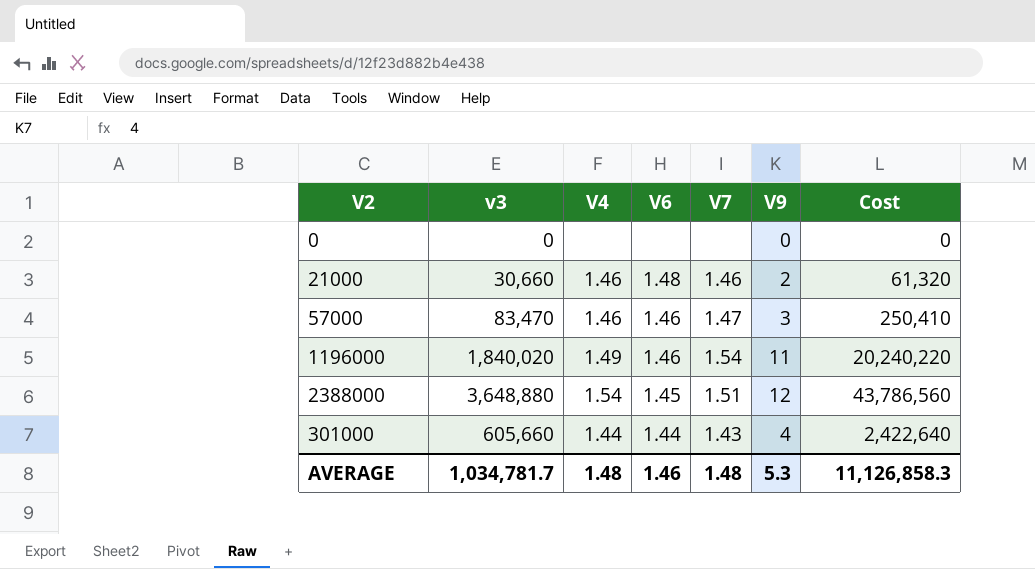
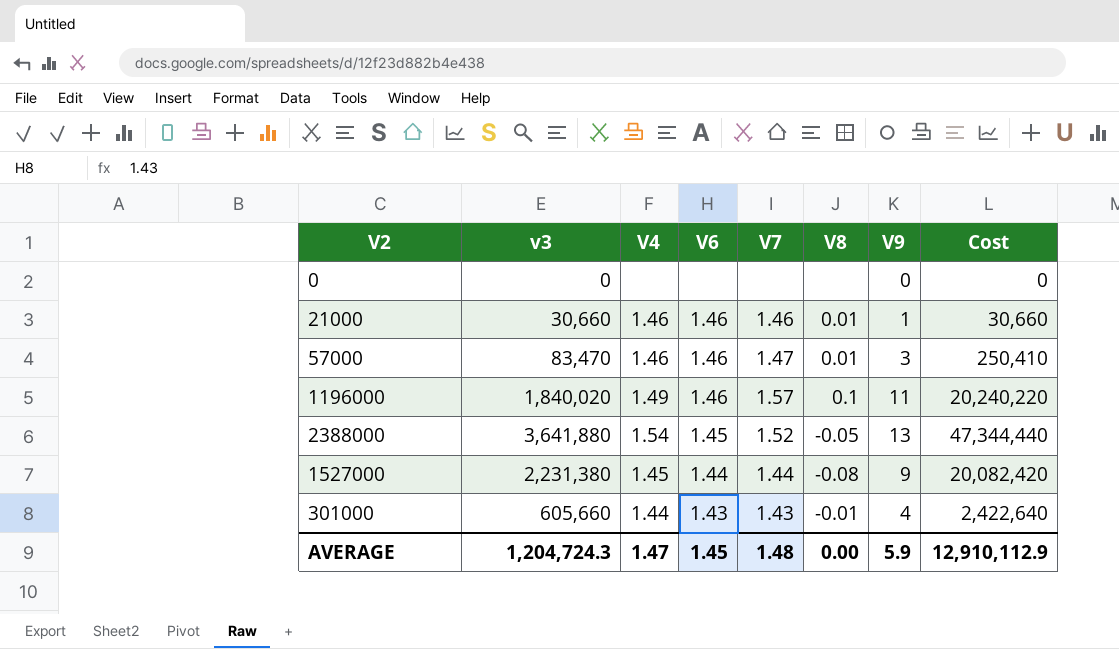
column V8 | position: none -> 6
21000 | V6: 1.48 -> 1.46
21000 | V9: 2 -> 1
21000 | Cost: 61,320 -> 30,660
1196000 | V7: 1.54 -> 1.57
2388000 | v3: 3,648,880 -> 3,641,880
2388000 | V7: 1.51 -> 1.52
2388000 | V9: 12 -> 13
2388000 | Cost: 43,786,560 -> 47,344,440
row 1527000: none -> 2,231,380 | 1.45 | 1.44 | 1.44 | -0.08 | 9 | 20,082,420
301000 | V6: 1.44 -> 1.43
AVERAGE | v3: 1,034,781.7 -> 1,204,724.3
AVERAGE | V4: 1.48 -> 1.47
AVERAGE | V6: 1.46 -> 1.45
AVERAGE | V9: 5.3 -> 5.9
AVERAGE | Cost: 11,126,858.3 -> 12,910,112.9

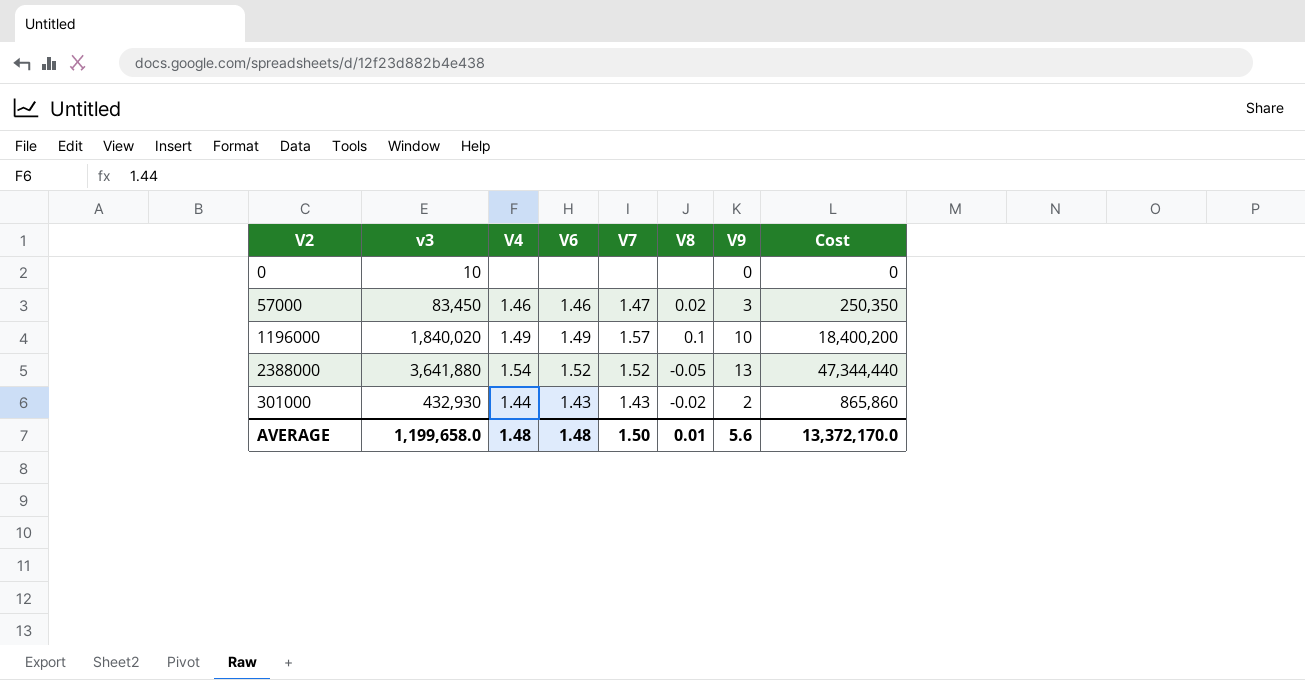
row 21000: 30,660 | 1.46 | 1.46 | 1.46 | 0.01 | 1 | 30,660 -> none
row 1527000: 2,231,380 | 1.45 | 1.44 | 1.44 | -0.08 | 9 | 20,082,420 -> none
0 | v3: 0 -> 10
57000 | v3: 83,470 -> 83,450
57000 | V8: 0.01 -> 0.02
57000 | Cost: 250,410 -> 250,350
1196000 | V6: 1.46 -> 1.49
1196000 | V9: 11 -> 10
1196000 | Cost: 20,240,220 -> 18,400,200
2388000 | V6: 1.45 -> 1.52
301000 | v3: 605,660 -> 432,930
301000 | V8: -0.01 -> -0.02
301000 | V9: 4 -> 2
301000 | Cost: 2,422,640 -> 865,860
AVERAGE | v3: 1,204,724.3 -> 1,199,658.0
AVERAGE | V4: 1.47 -> 1.48
AVERAGE | V6: 1.45 -> 1.48
AVERAGE | V7: 1.48 -> 1.50
AVERAGE | V8: 0.00 -> 0.01
AVERAGE | V9: 5.9 -> 5.6
AVERAGE | Cost: 12,910,112.9 -> 13,372,170.0

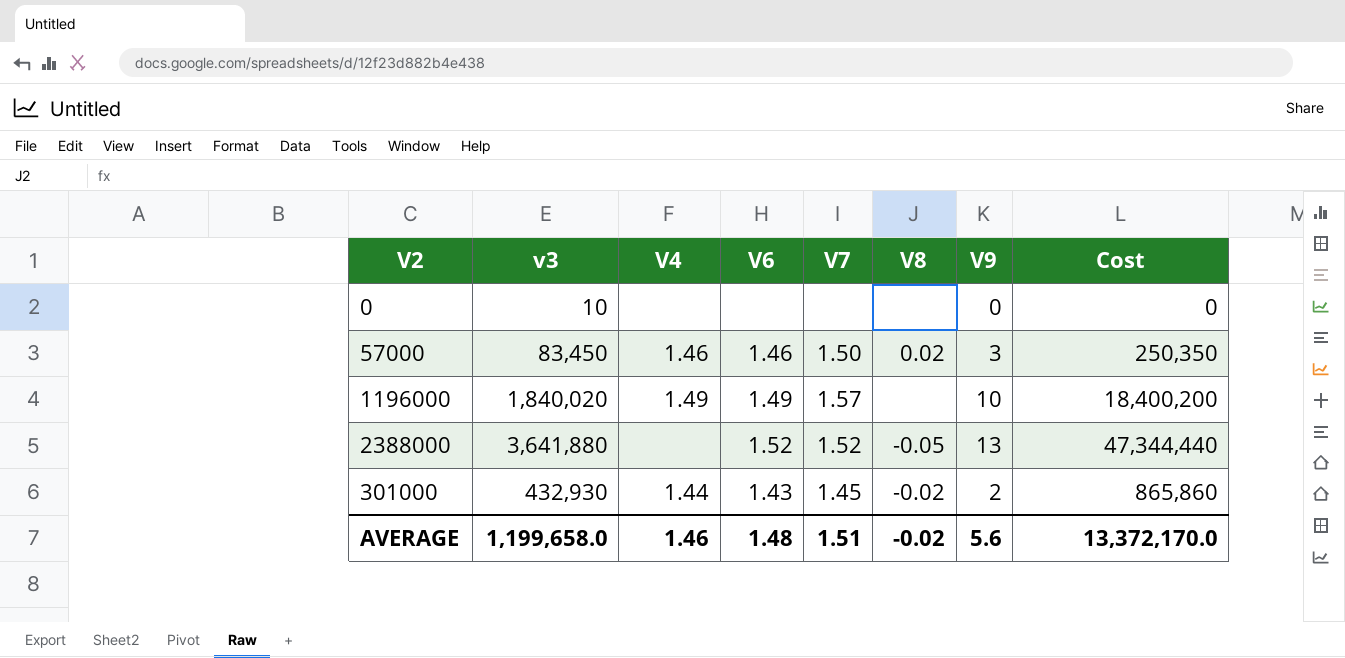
57000 | V7: 1.47 -> 1.50
1196000 | V8: 0.1 -> none
2388000 | V4: 1.54 -> none
301000 | V7: 1.43 -> 1.45
AVERAGE | V4: 1.48 -> 1.46
AVERAGE | V7: 1.50 -> 1.51
AVERAGE | V8: 0.01 -> -0.02

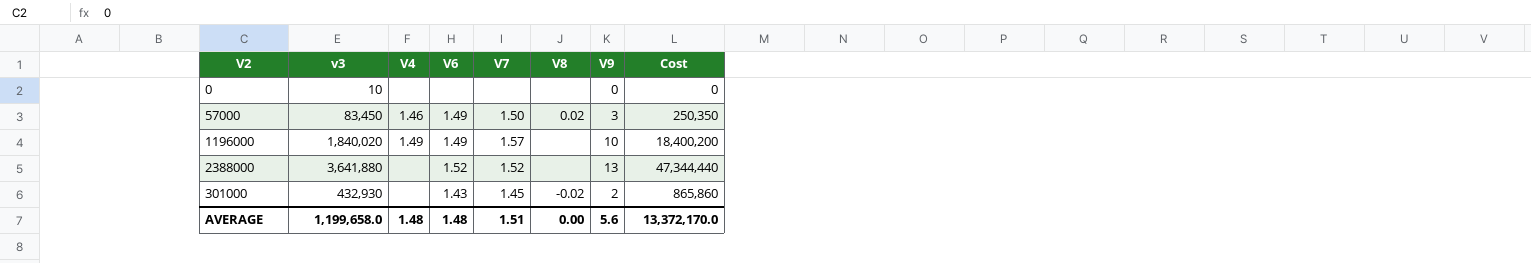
57000 | V6: 1.46 -> 1.49
2388000 | V8: -0.05 -> none
301000 | V4: 1.44 -> none
AVERAGE | V4: 1.46 -> 1.48
AVERAGE | V8: -0.02 -> 0.00

